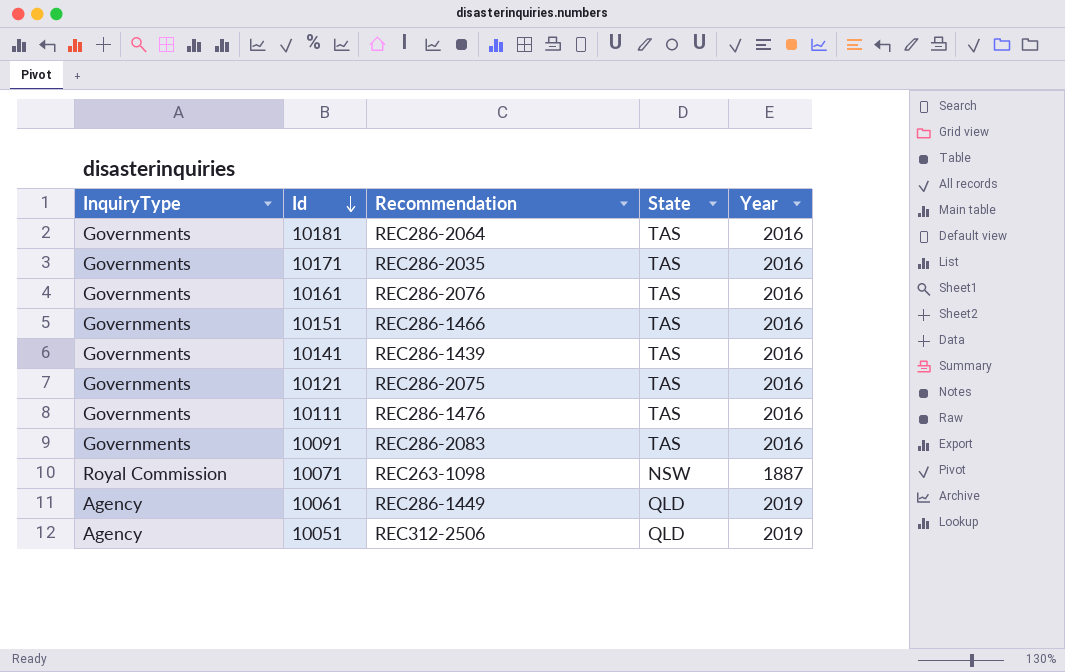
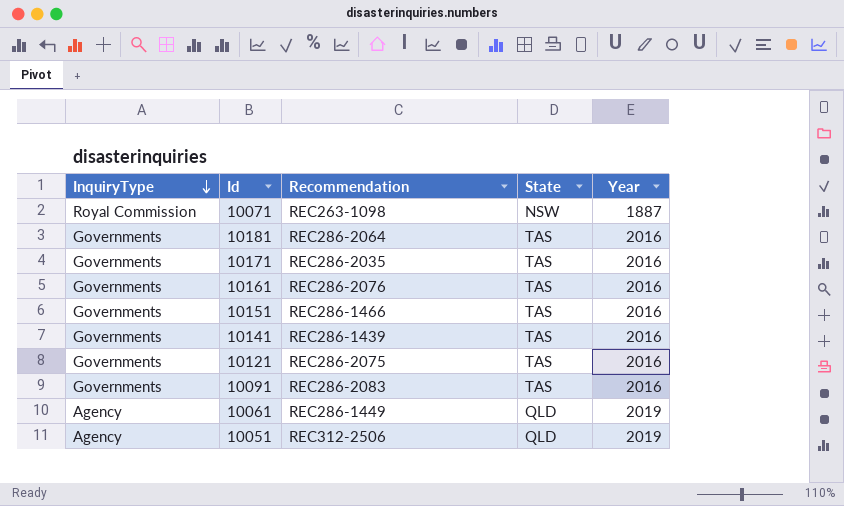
row order: Id descending -> InquiryType descending
row 10111: Governments | REC286-1476 | TAS | 2016 -> none

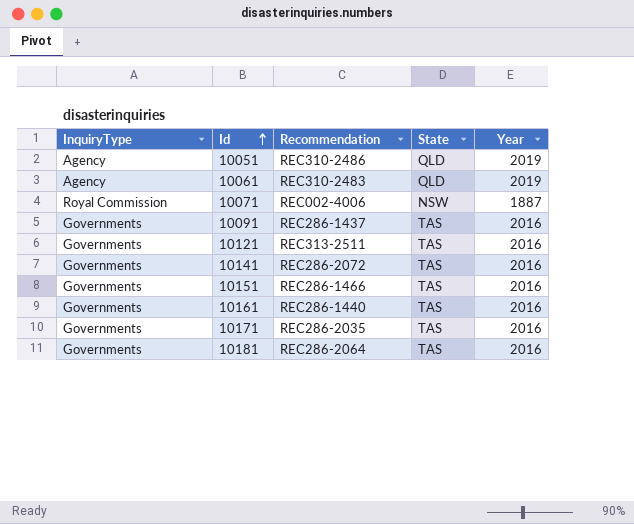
row order: InquiryType descending -> Id ascending
10051 | Recommendation: REC312-2506 -> REC310-2486
10061 | Recommendation: REC286-1449 -> REC310-2483
10071 | Recommendation: REC263-1098 -> REC002-4006
10091 | Recommendation: REC286-2083 -> REC286-1437
10121 | Recommendation: REC286-2075 -> REC313-2511
10141 | Recommendation: REC286-1439 -> REC286-2072
10161 | Recommendation: REC286-2076 -> REC286-1440

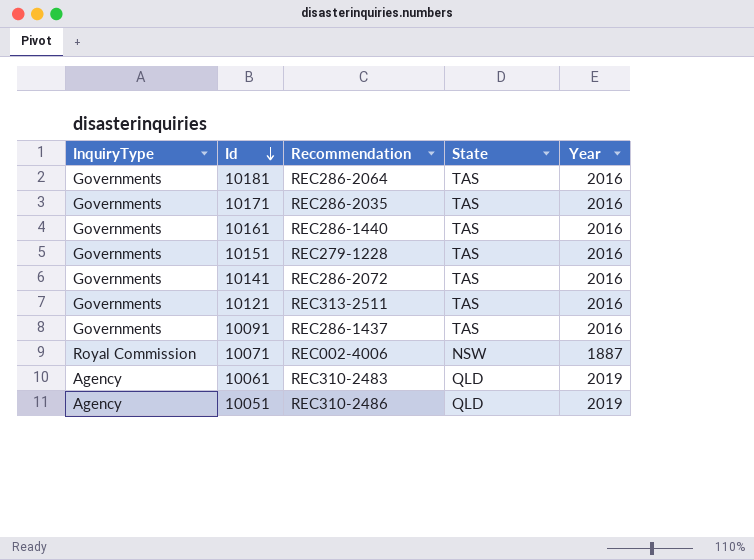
row order: Id ascending -> Id descending
10151 | Recommendation: REC286-1466 -> REC279-1228

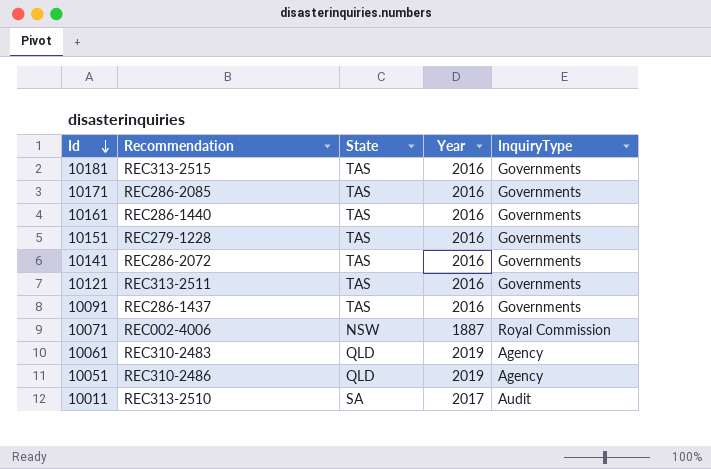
column InquiryType | position: 1 -> 5
10181 | Recommendation: REC286-2064 -> REC313-2515
10171 | Recommendation: REC286-2035 -> REC286-2085
row 10011: none -> REC313-2510 | SA | 2017 | Audit

